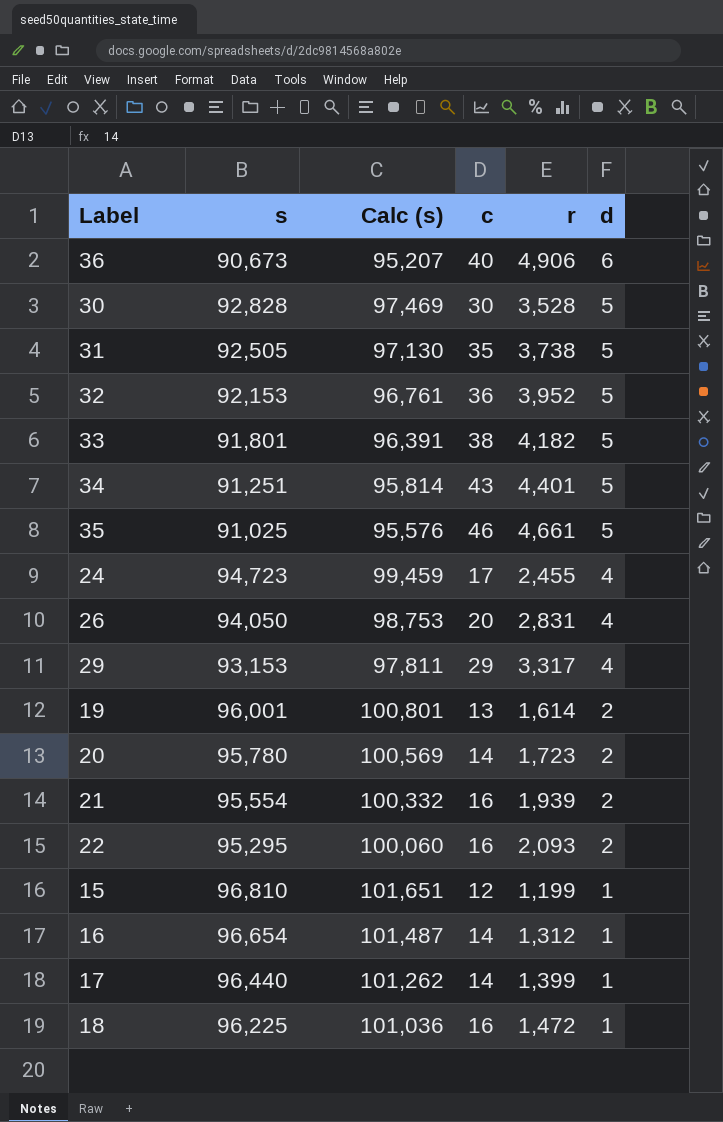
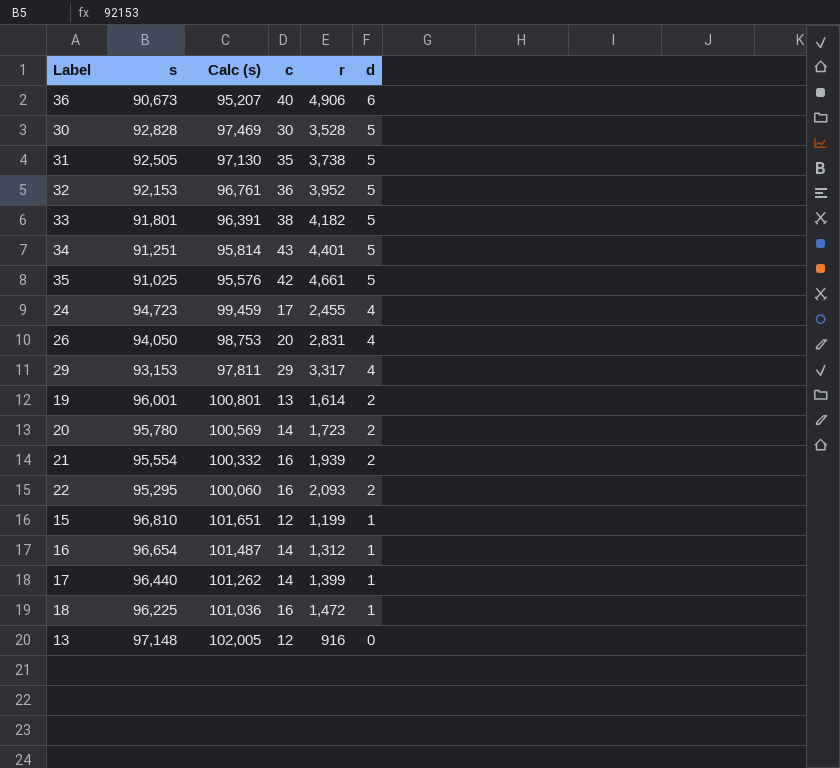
35 | c: 46 -> 42
row 13: none -> 97,148 | 102,005 | 12 | 916 | 0

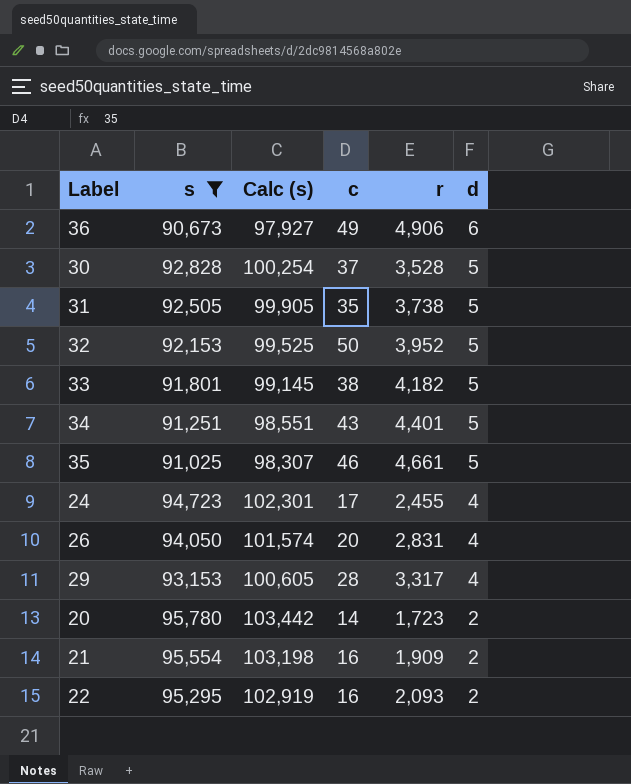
filter: none -> s <= 95,780
column Calc (s) | formula: [s] * 1.05 -> [s] * 1.08
36 | c: 40 -> 49
30 | c: 30 -> 37
32 | c: 36 -> 50
35 | c: 42 -> 46
29 | c: 29 -> 28
21 | r: 1,939 -> 1,909

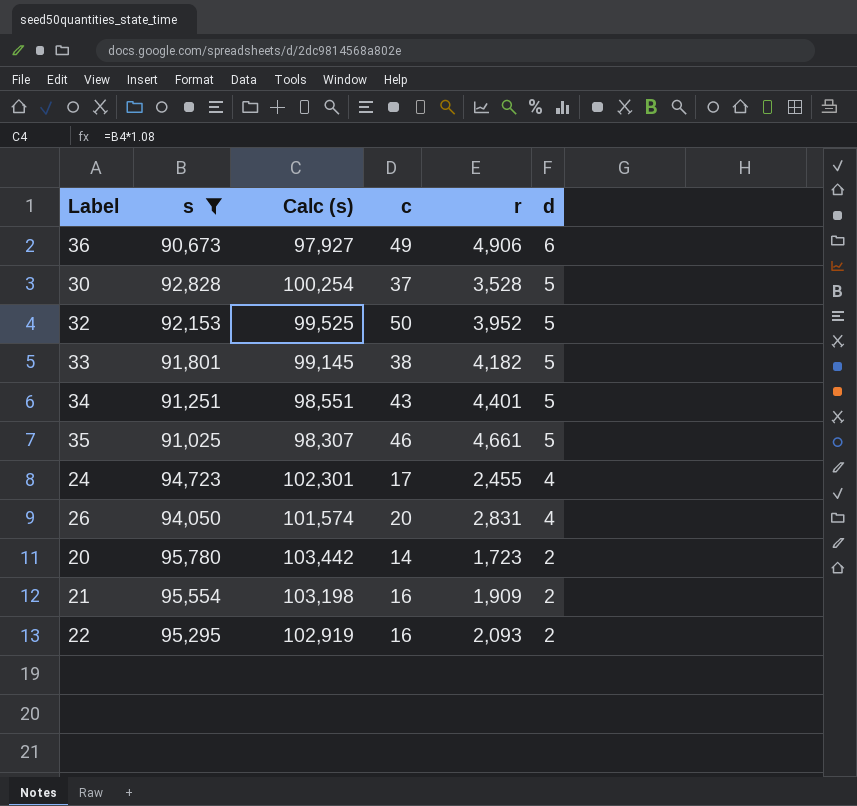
row 31: 92,505 | 99,905 | 35 | 3,738 | 5 -> none
row 29: 93,153 | 100,605 | 28 | 3,317 | 4 -> none

